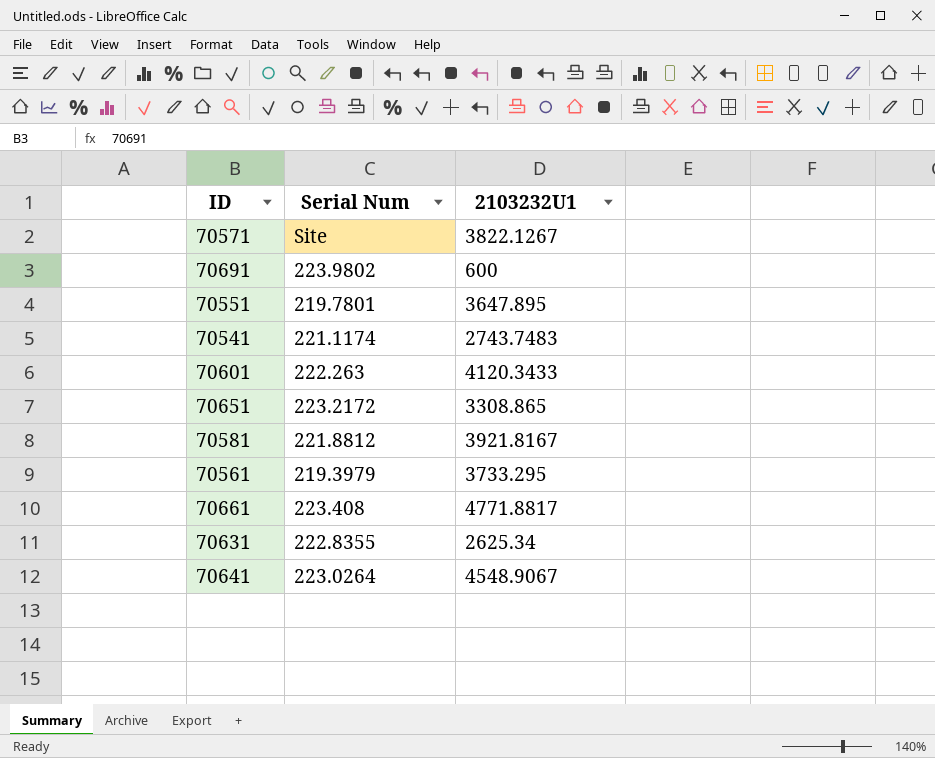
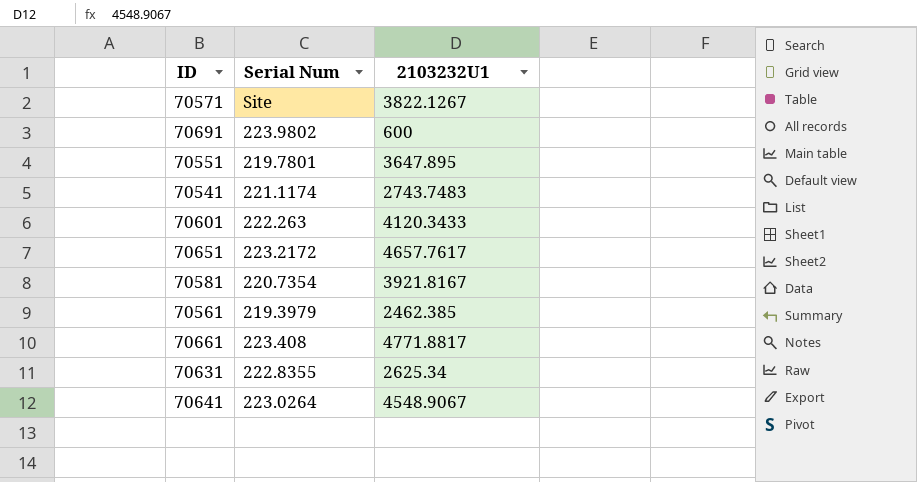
70651 | 2103232U1: 3308.865 -> 4657.7617
70581 | Serial Num: 221.8812 -> 220.7354
70561 | 2103232U1: 3733.295 -> 2462.385

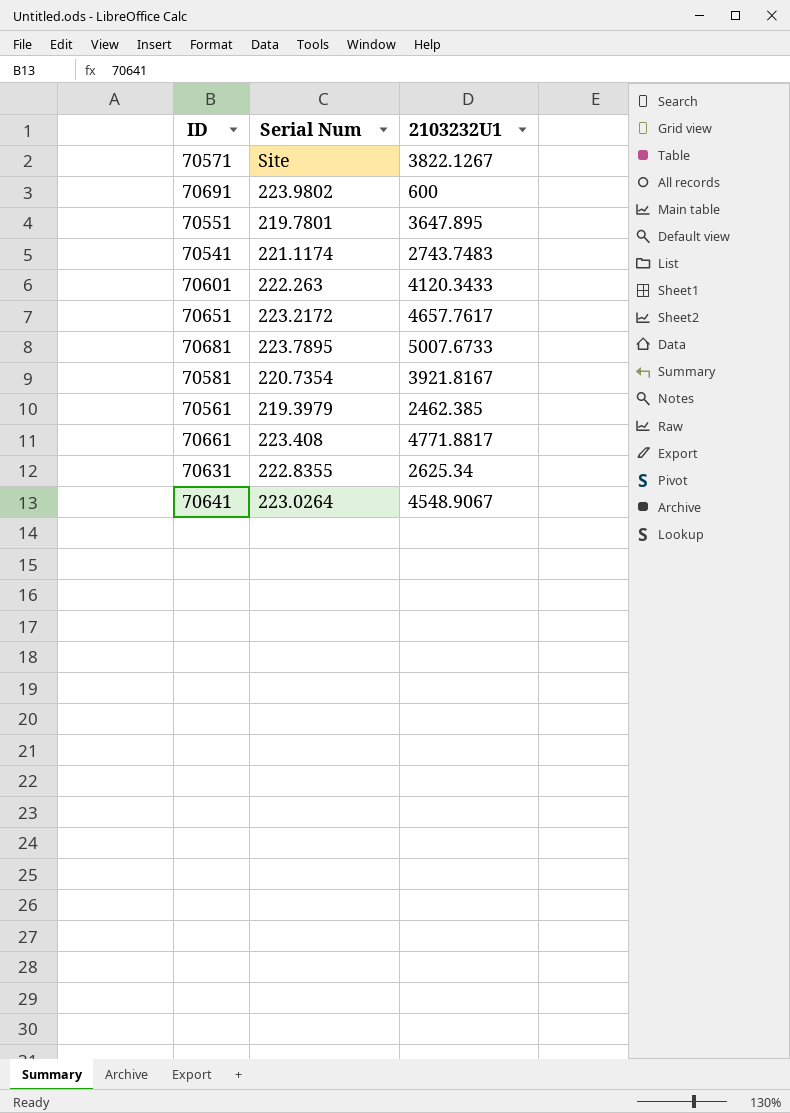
row 70681: none -> 223.7895 | 5007.6733

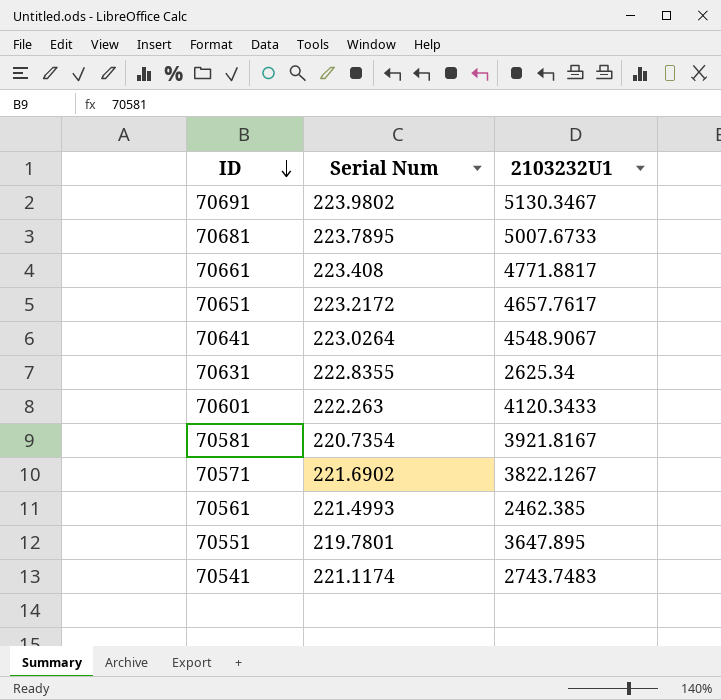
row order: none -> ID descending
70691 | 2103232U1: 600 -> 5130.3467
70571 | Serial Num: Site -> 221.6902
70561 | Serial Num: 219.3979 -> 221.4993

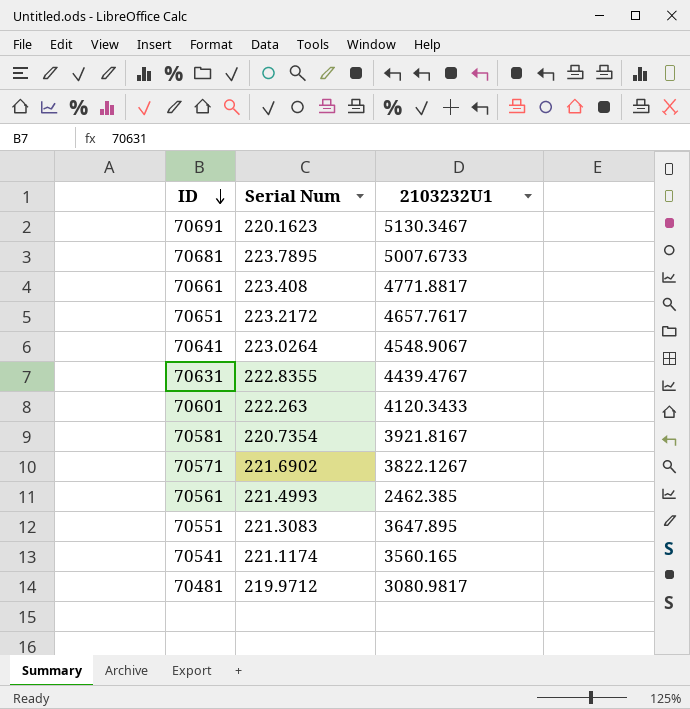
70691 | Serial Num: 223.9802 -> 220.1623
70631 | 2103232U1: 2625.34 -> 4439.4767
70551 | Serial Num: 219.7801 -> 221.3083
70541 | 2103232U1: 2743.7483 -> 3560.165
row 70481: none -> 219.9712 | 3080.9817

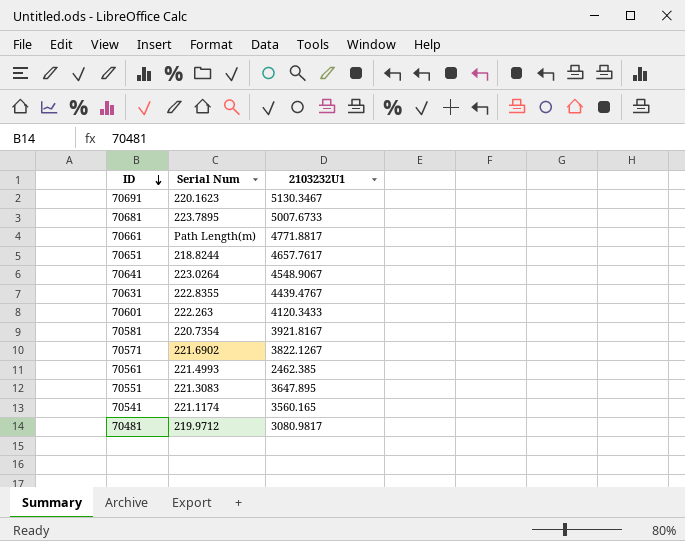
70661 | Serial Num: 223.408 -> Path Length(m)
70651 | Serial Num: 223.2172 -> 218.8244

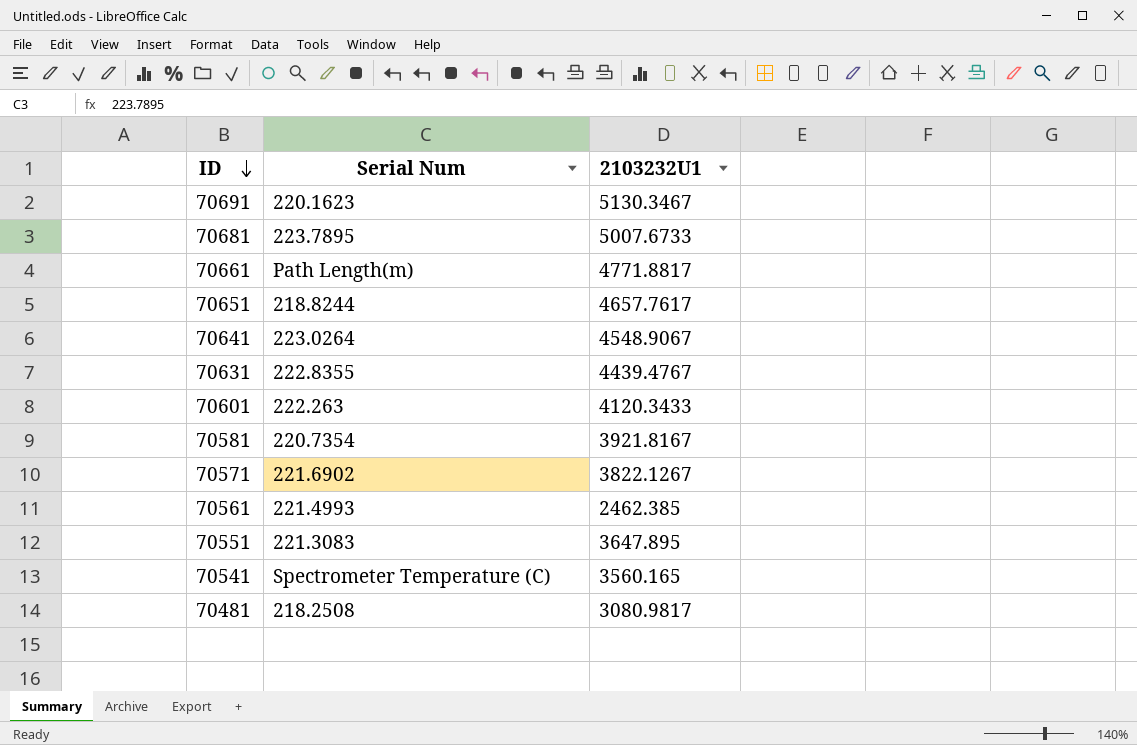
70541 | Serial Num: 221.1174 -> Spectrometer Temperature (C)
70481 | Serial Num: 219.9712 -> 218.2508

